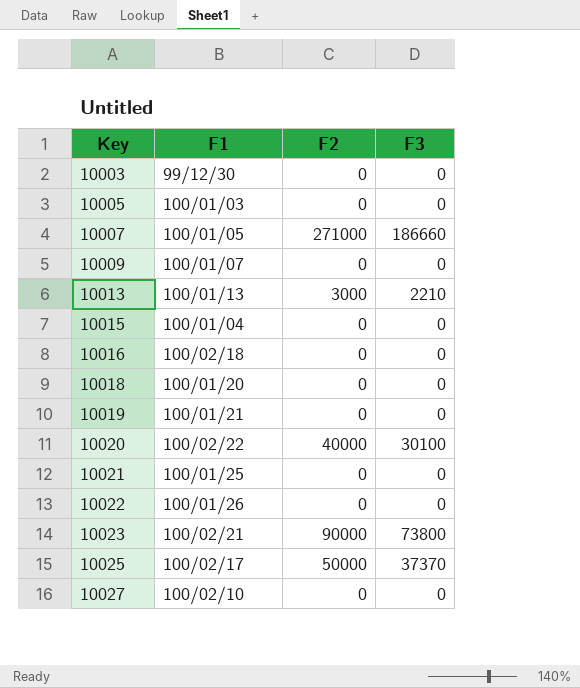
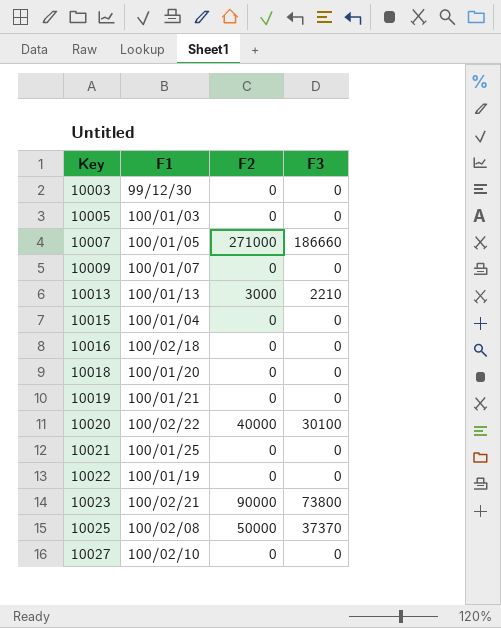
10022 | F1: 100/01/26 -> 100/01/19
10025 | F1: 100/02/17 -> 100/02/08

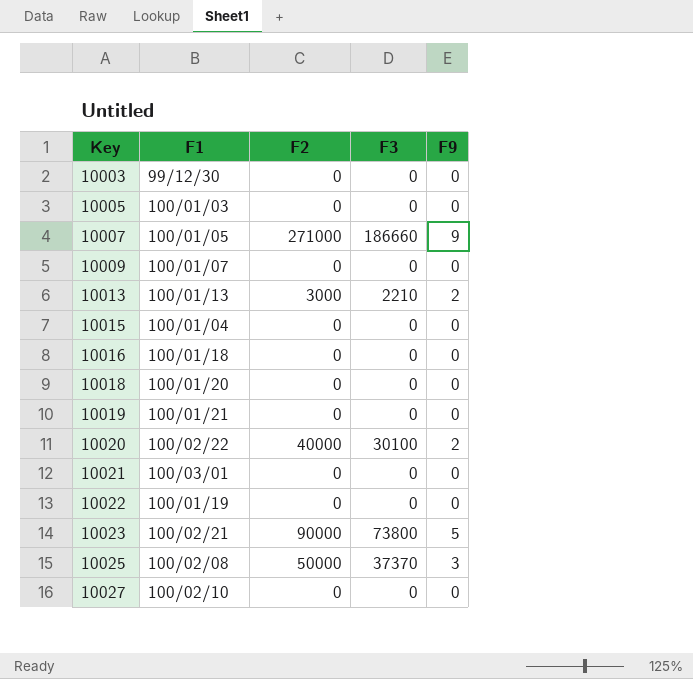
column F9 | position: none -> 5
10016 | F1: 100/02/18 -> 100/01/18
10021 | F1: 100/01/25 -> 100/03/01

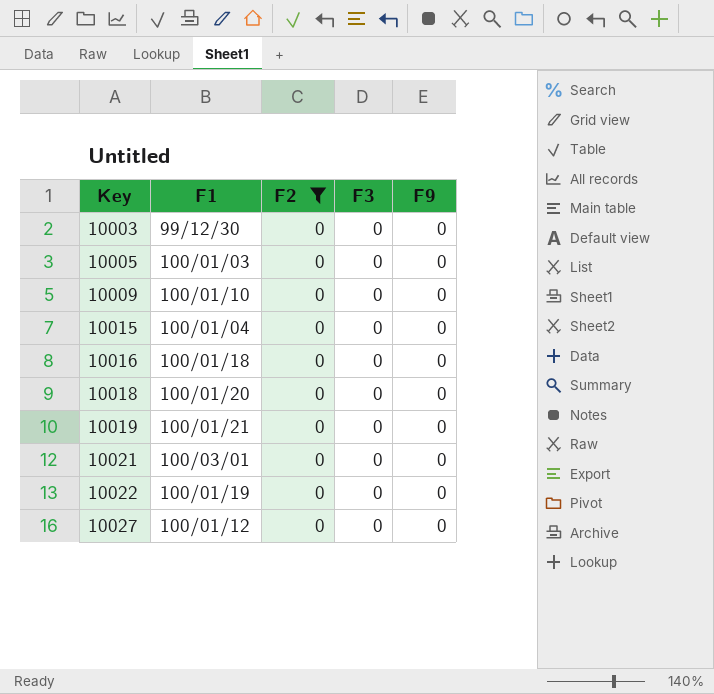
filter: none -> F2 = 0
10009 | F1: 100/01/07 -> 100/01/10
10027 | F1: 100/02/10 -> 100/01/12

